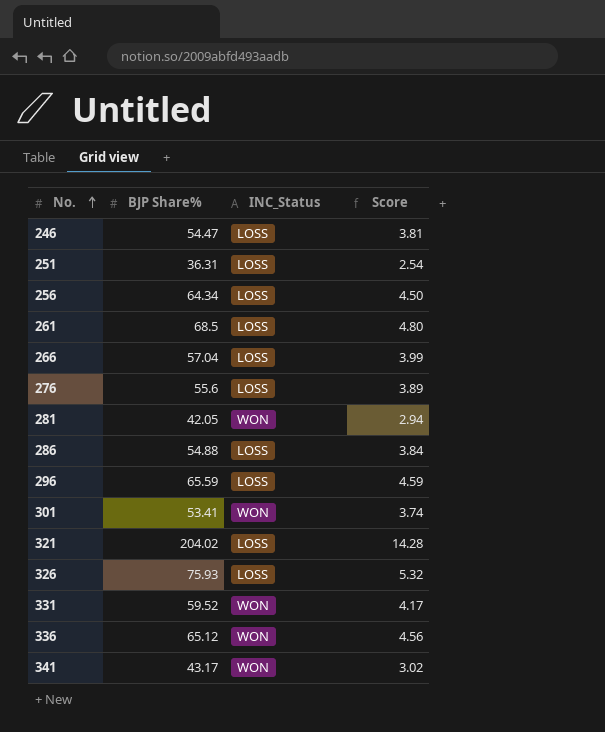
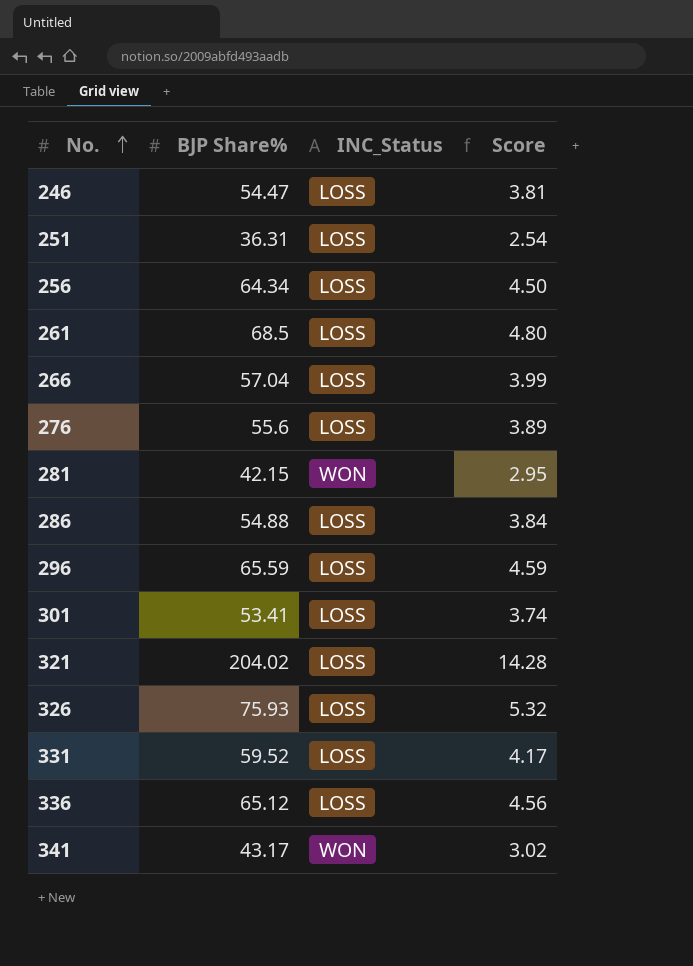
281 | BJP Share%: 42.05 -> 42.15
281 | Score: 2.94 -> 2.95
301 | INC_Status: WON -> LOSS
331 | INC_Status: WON -> LOSS
336 | INC_Status: WON -> LOSS

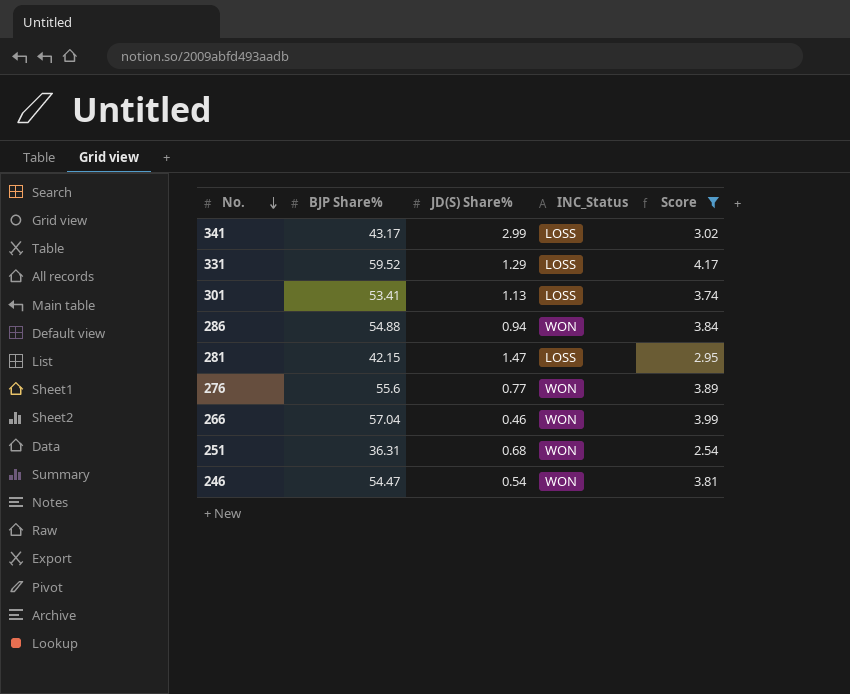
filter: none -> Score <= 4.17
row order: No. ascending -> No. descending
column JD(S) Share% | position: none -> 3
341 | INC_Status: WON -> LOSS
286 | INC_Status: LOSS -> WON
281 | INC_Status: WON -> LOSS
276 | INC_Status: LOSS -> WON
266 | INC_Status: LOSS -> WON
251 | INC_Status: LOSS -> WON
246 | INC_Status: LOSS -> WON

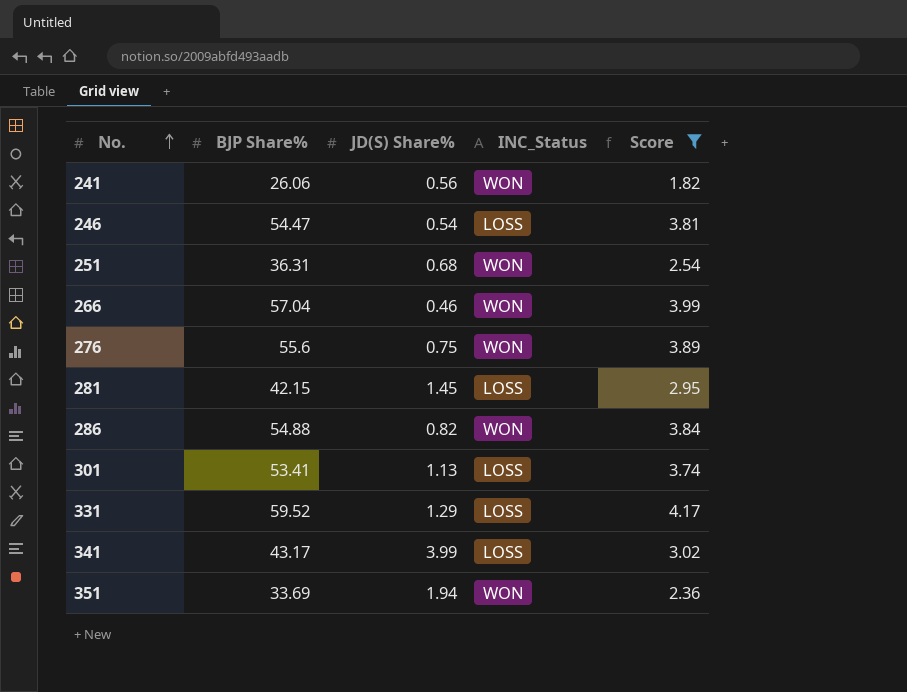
row order: No. descending -> No. ascending
row 241: none -> 26.06 | 0.56 | WON | 1.82
246 | INC_Status: WON -> LOSS
276 | JD(S) Share%: 0.77 -> 0.75
281 | JD(S) Share%: 1.47 -> 1.45
286 | JD(S) Share%: 0.94 -> 0.82
341 | JD(S) Share%: 2.99 -> 3.99
row 351: none -> 33.69 | 1.94 | WON | 2.36

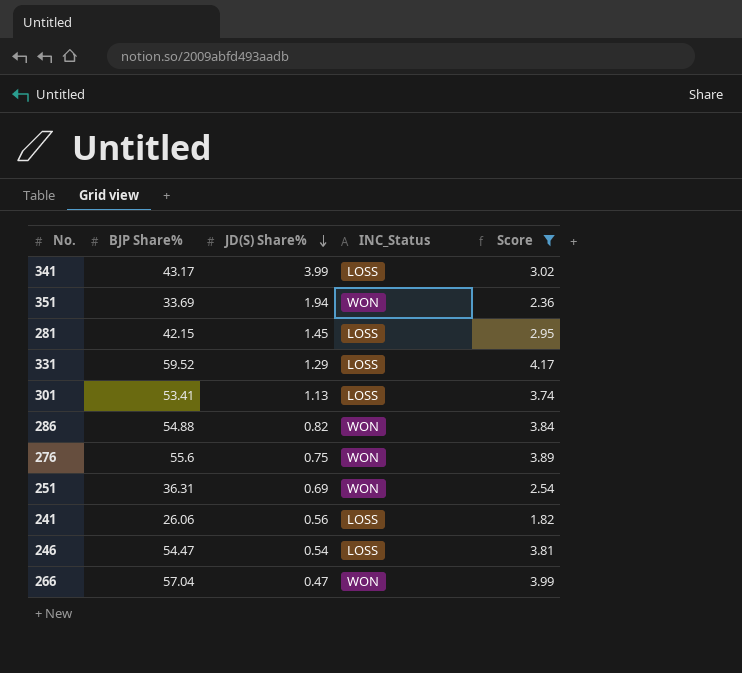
row order: No. ascending -> JD(S) Share% descending
251 | JD(S) Share%: 0.68 -> 0.69
241 | INC_Status: WON -> LOSS
266 | JD(S) Share%: 0.46 -> 0.47

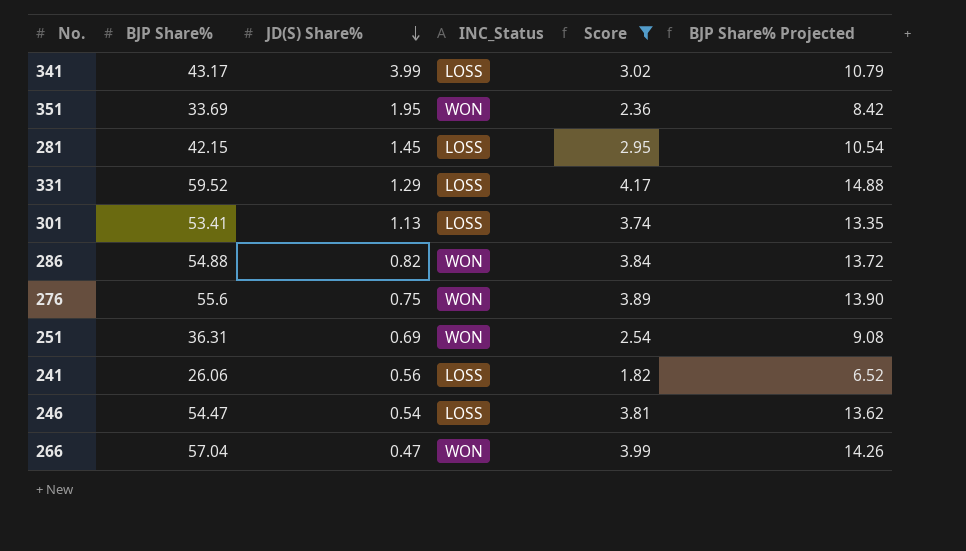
column BJP Share% Projected | formula: none -> [BJP Share%] * 0.25
351 | JD(S) Share%: 1.94 -> 1.95

